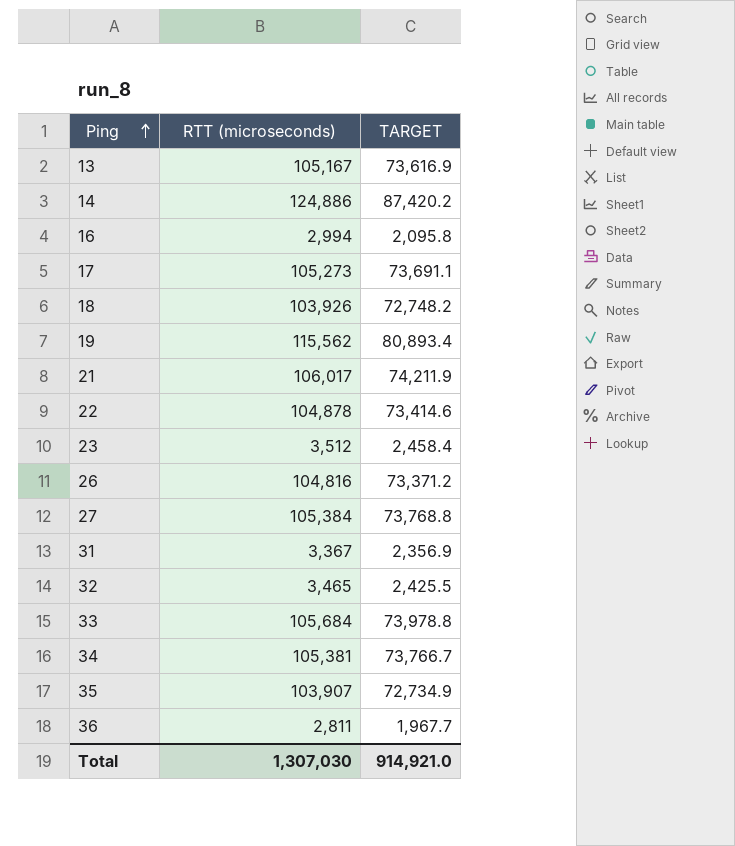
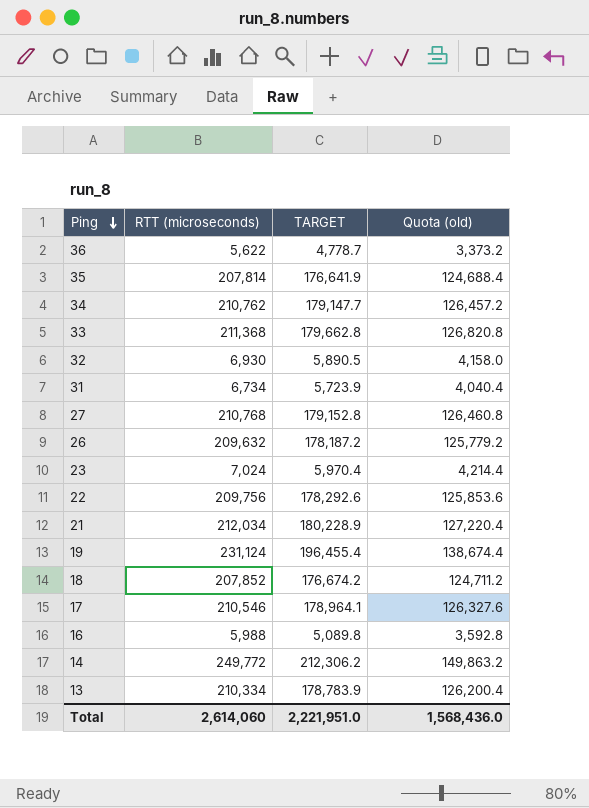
row order: Ping ascending -> Ping descending
column TARGET | formula: [RTT (microseconds)] * 0.7 -> [RTT (microseconds)] * 0.85
column Quota (old) | formula: none -> [RTT (microseconds)] * 0.6
36 | RTT (microseconds): 2,811 -> 5,622
35 | RTT (microseconds): 103,907 -> 207,814
34 | RTT (microseconds): 105,381 -> 210,762
33 | RTT (microseconds): 105,684 -> 211,368
32 | RTT (microseconds): 3,465 -> 6,930
31 | RTT (microseconds): 3,367 -> 6,734
27 | RTT (microseconds): 105,384 -> 210,768
26 | RTT (microseconds): 104,816 -> 209,632
23 | RTT (microseconds): 3,512 -> 7,024
22 | RTT (microseconds): 104,878 -> 209,756
21 | RTT (microseconds): 106,017 -> 212,034
19 | RTT (microseconds): 115,562 -> 231,124
18 | RTT (microseconds): 103,926 -> 207,852
17 | RTT (microseconds): 105,273 -> 210,546
16 | RTT (microseconds): 2,994 -> 5,988
14 | RTT (microseconds): 124,886 -> 249,772
13 | RTT (microseconds): 105,167 -> 210,334
Total | RTT (microseconds): 1,307,030 -> 2,614,060
Total | TARGET: 914,921.0 -> 2,221,951.0

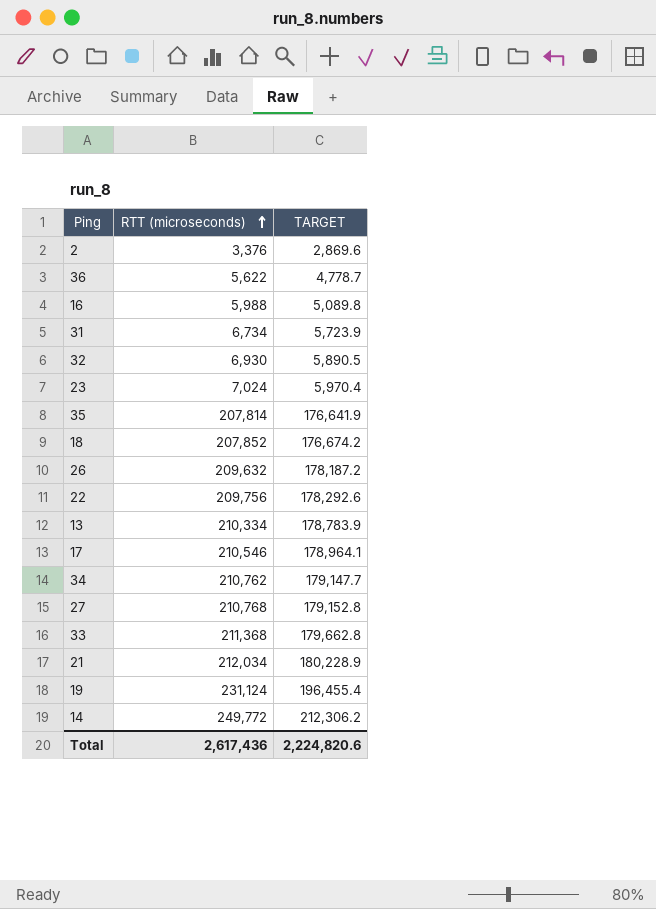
row order: Ping descending -> RTT (microseconds) ascending
column Quota (old) | formula: [RTT (microseconds)] * 0.6 -> none
row 2: none -> 3,376 | 2,869.6
Total | RTT (microseconds): 2,614,060 -> 2,617,436
Total | TARGET: 2,221,951.0 -> 2,224,820.6

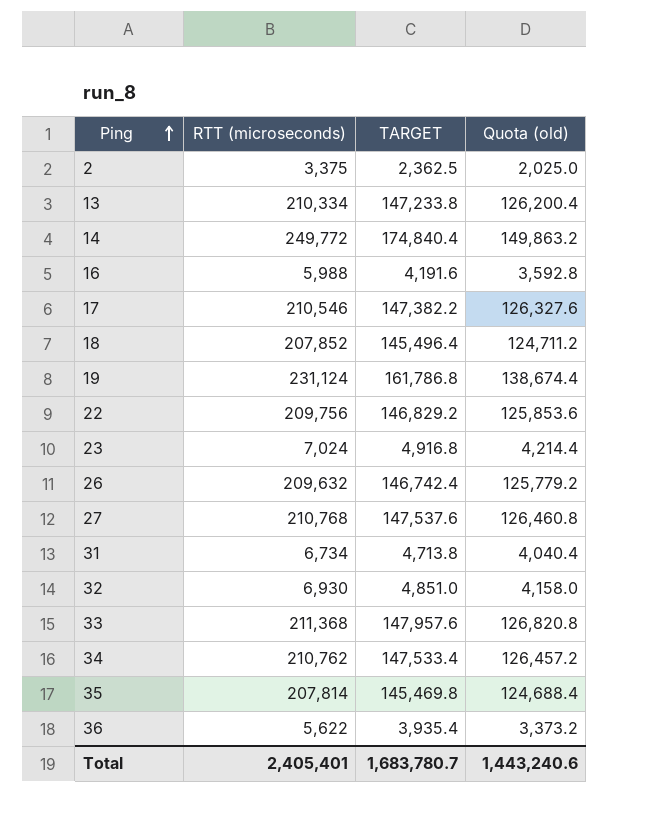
row order: RTT (microseconds) ascending -> Ping ascending
column TARGET | formula: [RTT (microseconds)] * 0.85 -> [RTT (microseconds)] * 0.7
column Quota (old) | formula: none -> [RTT (microseconds)] * 0.6
row 21: 212,034 | 180,228.9 -> none
2 | RTT (microseconds): 3,376 -> 3,375
Total | RTT (microseconds): 2,617,436 -> 2,405,401
Total | TARGET: 2,224,820.6 -> 1,683,780.7

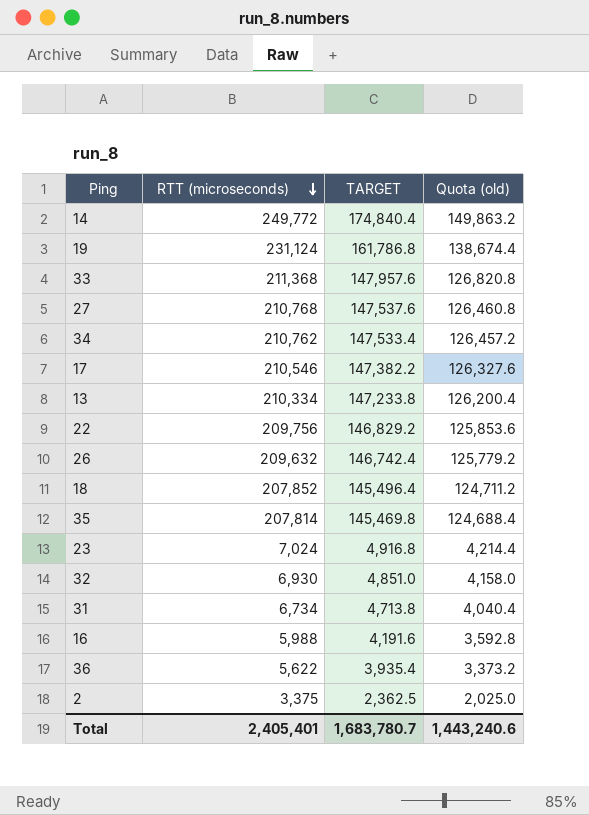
row order: Ping ascending -> RTT (microseconds) descending

